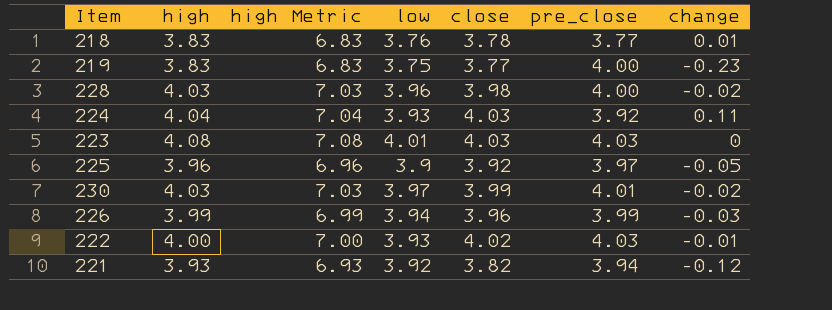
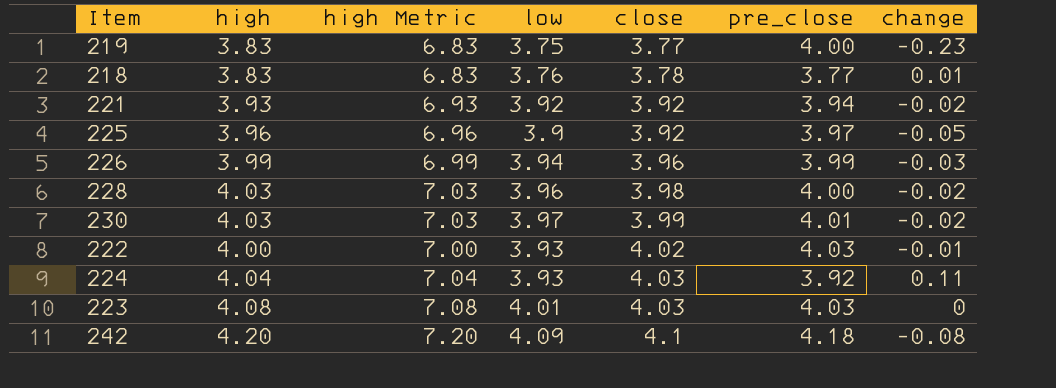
row order: none -> close ascending
221 | close: 3.82 -> 3.92
221 | change: -0.12 -> -0.02
row 242: none -> 4.20 | 7.20 | 4.09 | 4.1 | 4.18 | -0.08

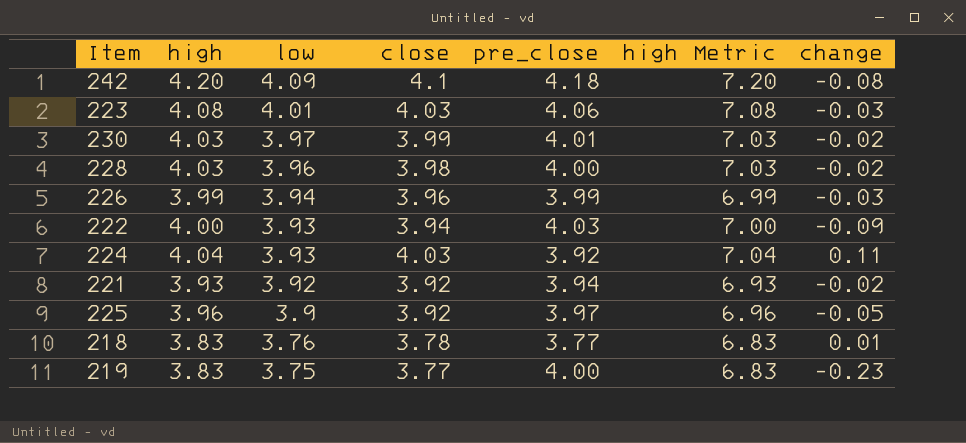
row order: close ascending -> low descending
column high Metric | position: 3 -> 6
223 | pre_close: 4.03 -> 4.06
223 | change: 0 -> -0.03
222 | close: 4.02 -> 3.94
222 | change: -0.01 -> -0.09

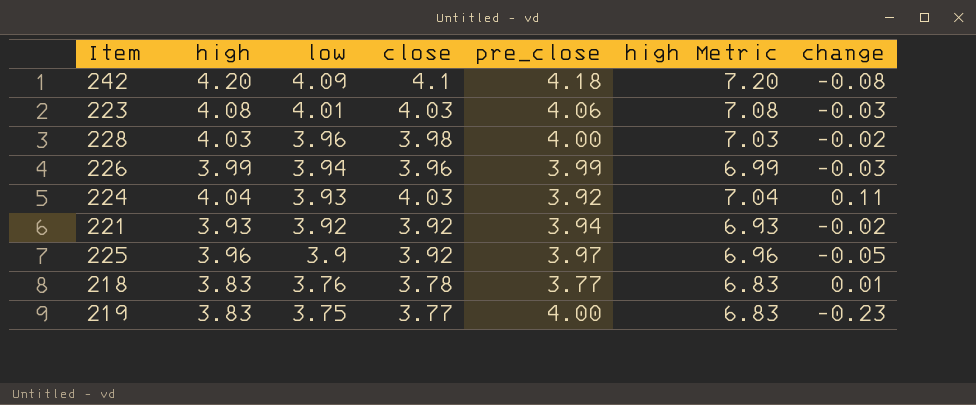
row 230: 4.03 | 3.97 | 3.99 | 4.01 | 7.03 | -0.02 -> none
row 222: 4.00 | 3.93 | 3.94 | 4.03 | 7.00 | -0.09 -> none

